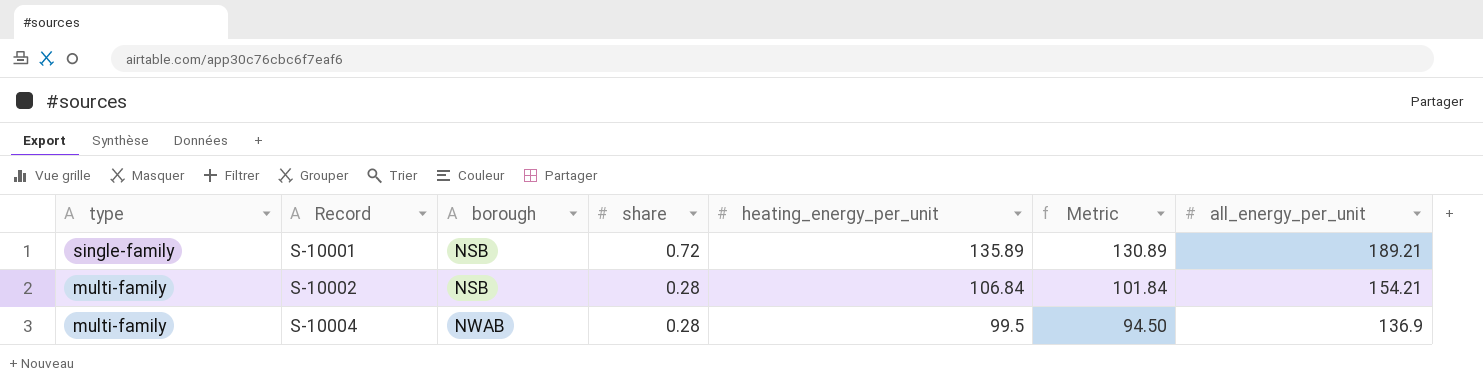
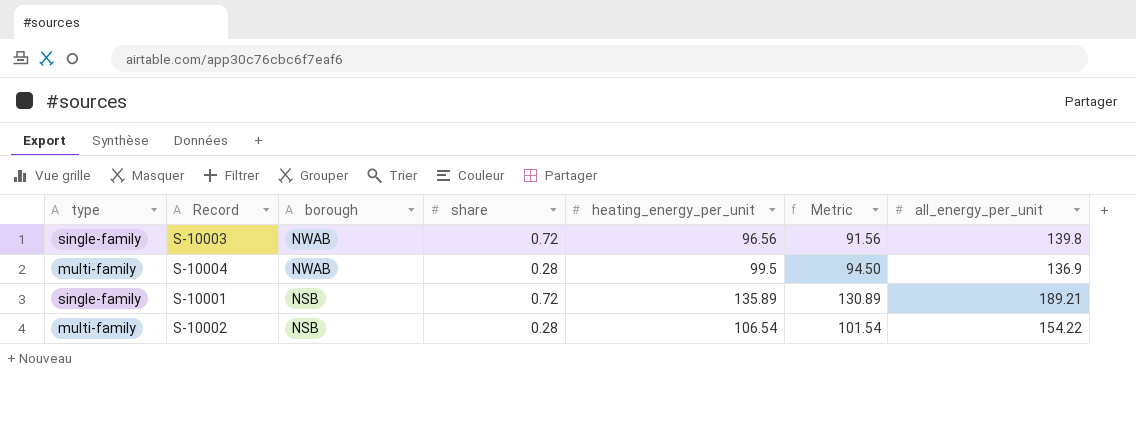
row order: type descending -> borough descending
row S-10003: none -> single-family | NWAB | 0.72 | 96.56 | 91.56 | 139.8
S-10002 | heating_energy_per_unit: 106.84 -> 106.54
S-10002 | Metric: 101.84 -> 101.54
S-10002 | all_energy_per_unit: 154.21 -> 154.22

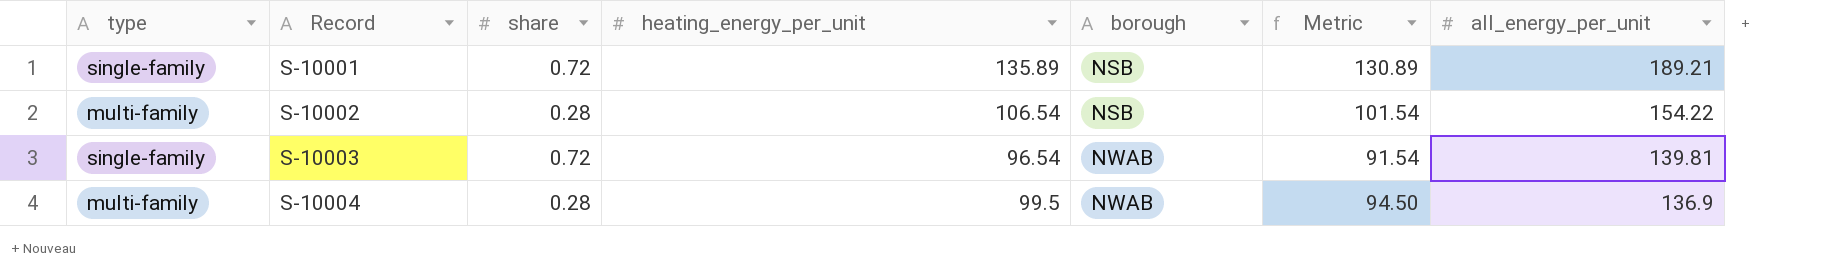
row order: borough descending -> Record ascending
column borough | position: 3 -> 5
S-10003 | heating_energy_per_unit: 96.56 -> 96.54
S-10003 | Metric: 91.56 -> 91.54
S-10003 | all_energy_per_unit: 139.8 -> 139.81

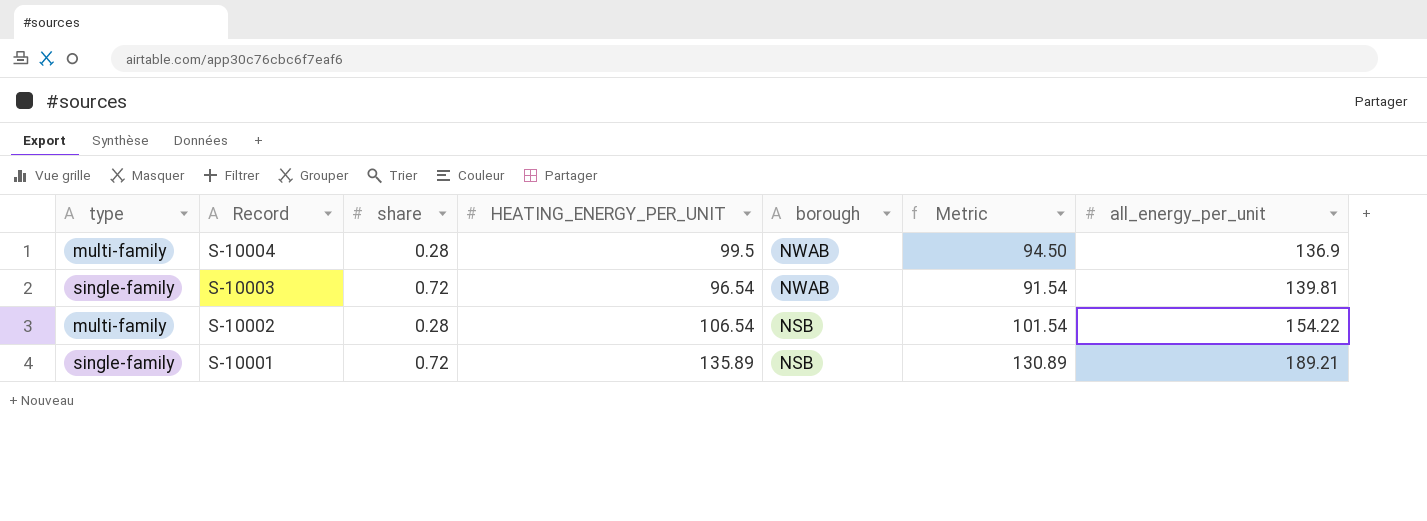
row order: Record ascending -> Record descending
column name: heating_energy_per_unit -> HEATING_ENERGY_PER_UNIT

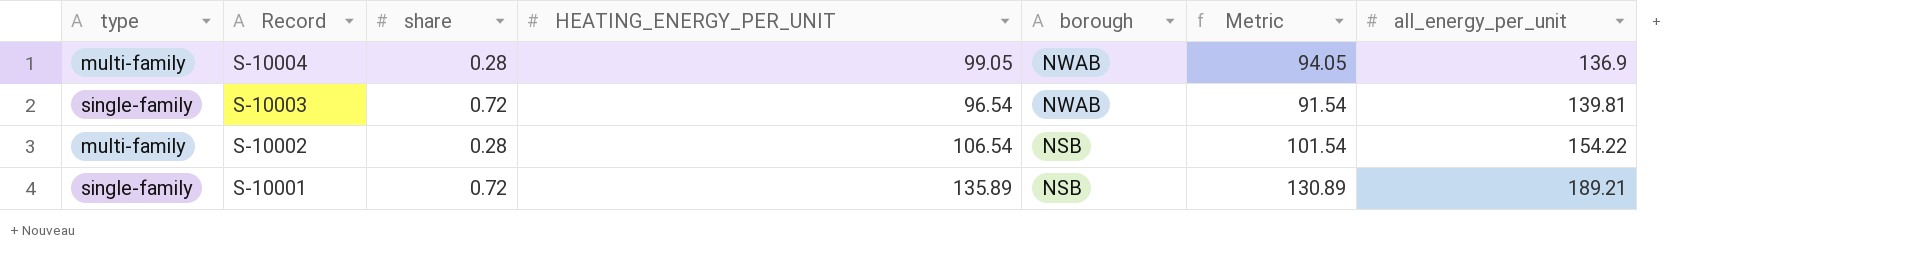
S-10004 | HEATING_ENERGY_PER_UNIT: 99.5 -> 99.05
S-10004 | Metric: 94.50 -> 94.05

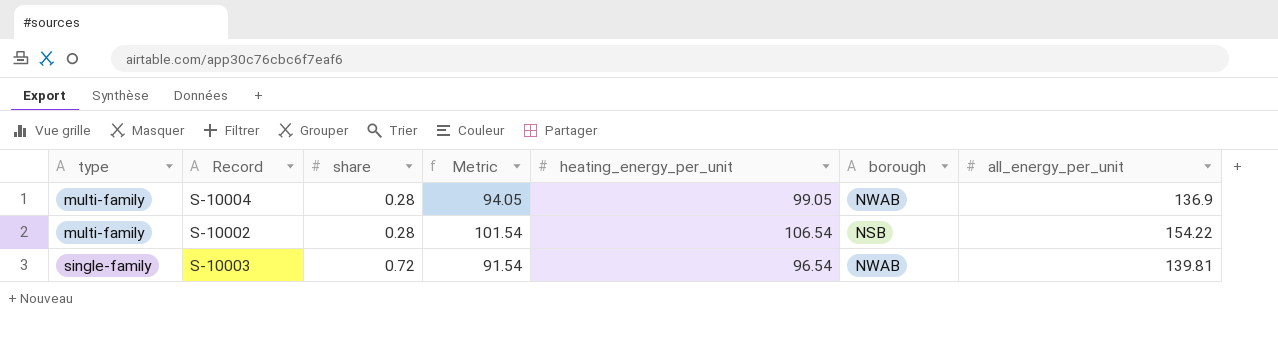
row order: Record descending -> type ascending
column Metric | position: 6 -> 4
column name: HEATING_ENERGY_PER_UNIT -> heating_energy_per_unit
row S-10001: single-family | 0.72 | 135.89 | NSB | 130.89 | 189.21 -> none

